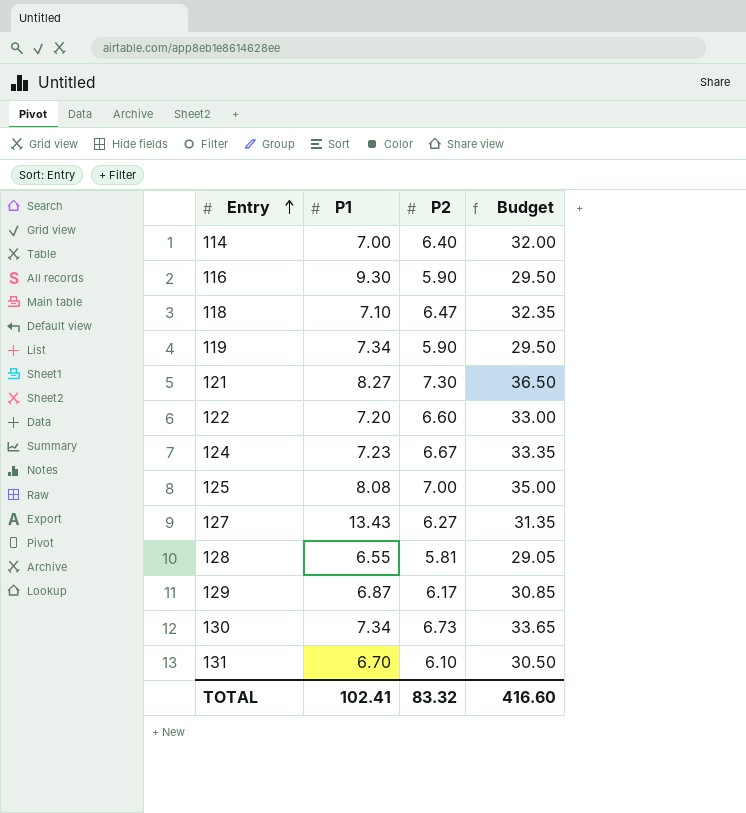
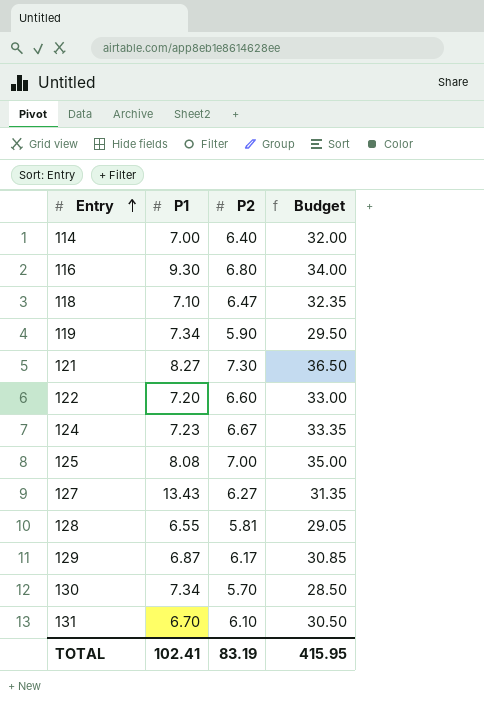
116 | P2: 5.90 -> 6.80
116 | Budget: 29.50 -> 34.00
130 | P2: 6.73 -> 5.70
130 | Budget: 33.65 -> 28.50
TOTAL | P2: 83.32 -> 83.19
TOTAL | Budget: 416.60 -> 415.95

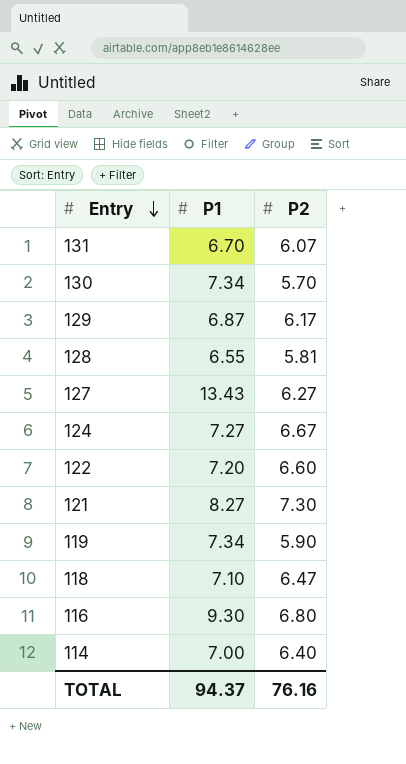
row order: Entry ascending -> Entry descending
column Budget | formula: [P2] * 5 -> none
row 125: 8.08 | 7.00 | 35.00 -> none
131 | P2: 6.10 -> 6.07
124 | P1: 7.23 -> 7.27
TOTAL | P1: 102.41 -> 94.37
TOTAL | P2: 83.19 -> 76.16

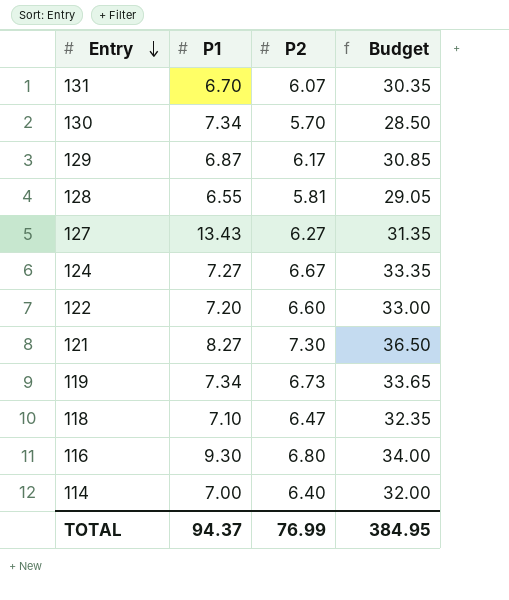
column Budget | formula: none -> [P2] * 5
119 | P2: 5.90 -> 6.73
TOTAL | P2: 76.16 -> 76.99

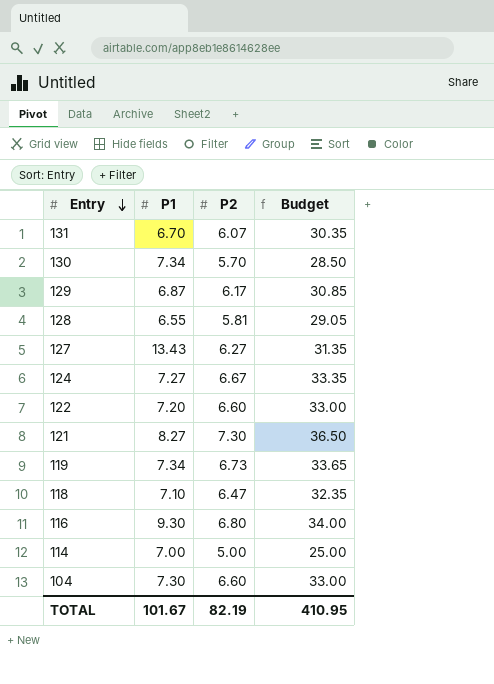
114 | P2: 6.40 -> 5.00
114 | Budget: 32.00 -> 25.00
row 104: none -> 7.30 | 6.60 | 33.00
TOTAL | P1: 94.37 -> 101.67
TOTAL | P2: 76.99 -> 82.19
TOTAL | Budget: 384.95 -> 410.95

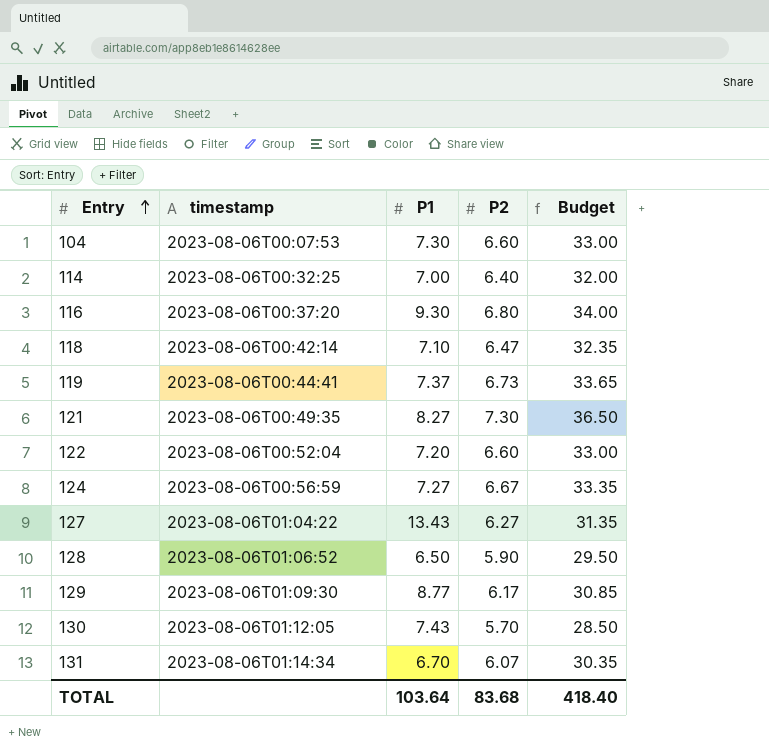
row order: Entry descending -> Entry ascending
column timestamp | position: none -> 2
114 | P2: 5.00 -> 6.40
114 | Budget: 25.00 -> 32.00
119 | P1: 7.34 -> 7.37
128 | P1: 6.55 -> 6.50
128 | P2: 5.81 -> 5.90
128 | Budget: 29.05 -> 29.50
129 | P1: 6.87 -> 8.77
130 | P1: 7.34 -> 7.43
TOTAL | P1: 101.67 -> 103.64
TOTAL | P2: 82.19 -> 83.68
TOTAL | Budget: 410.95 -> 418.40

